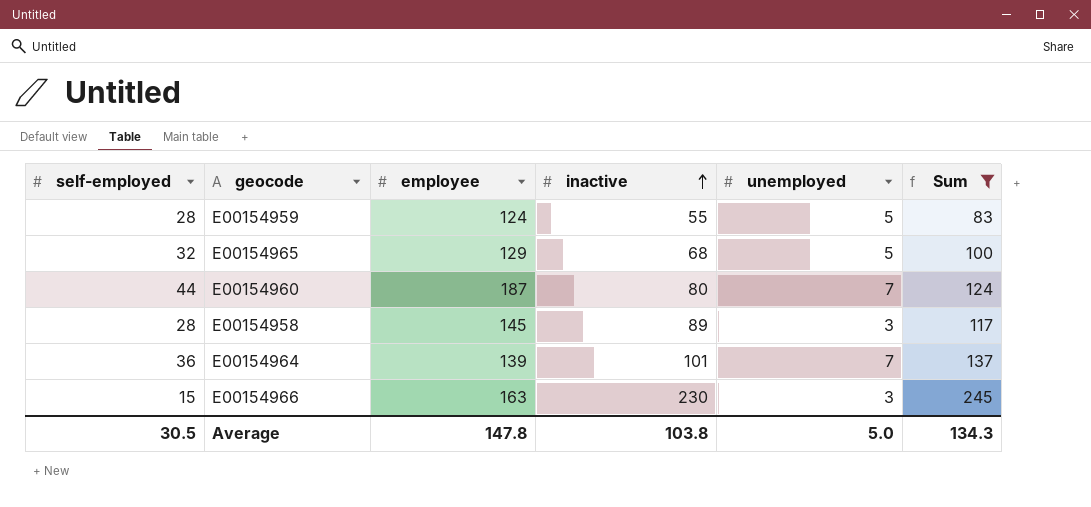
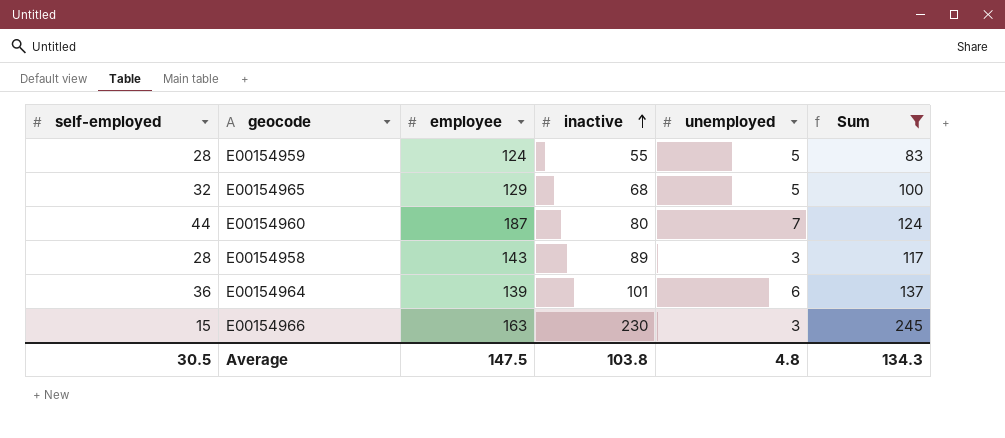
E00154958 | employee: 145 -> 143
E00154964 | unemployed: 7 -> 6
Average | employee: 147.8 -> 147.5
Average | unemployed: 5.0 -> 4.8

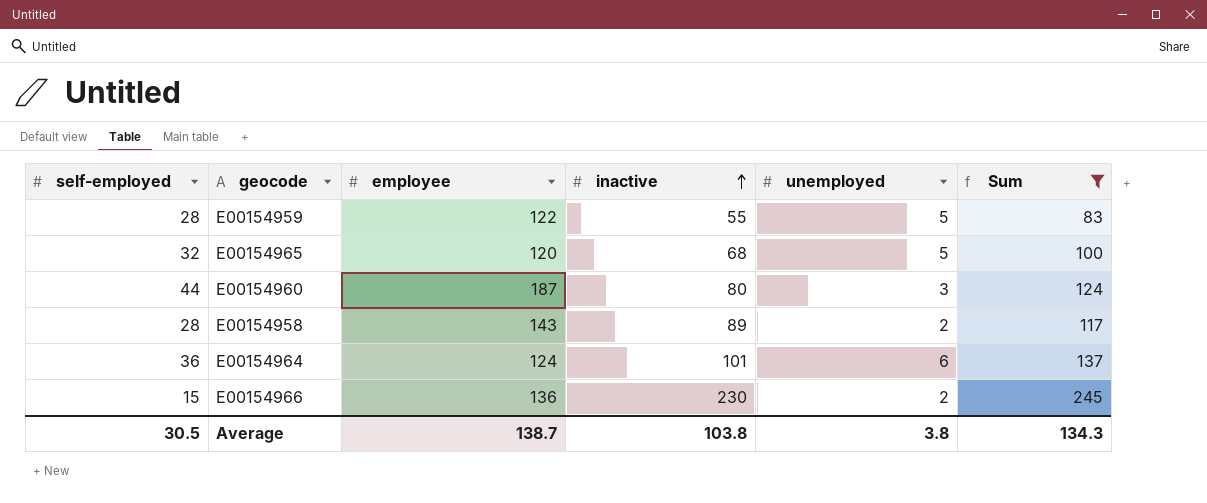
E00154959 | employee: 124 -> 122
E00154965 | employee: 129 -> 120
E00154960 | unemployed: 7 -> 3
E00154958 | unemployed: 3 -> 2
E00154964 | employee: 139 -> 124
E00154966 | employee: 163 -> 136
E00154966 | unemployed: 3 -> 2
Average | employee: 147.5 -> 138.7
Average | unemployed: 4.8 -> 3.8

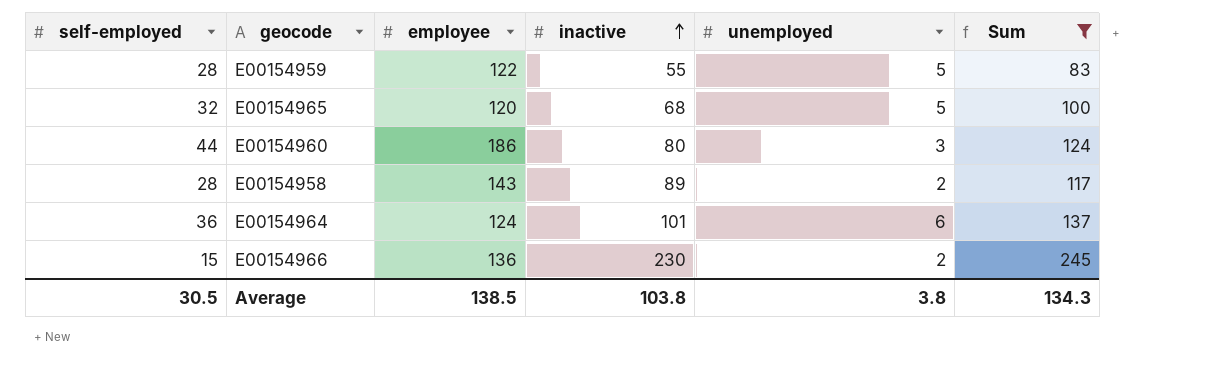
E00154960 | employee: 187 -> 186
Average | employee: 138.7 -> 138.5

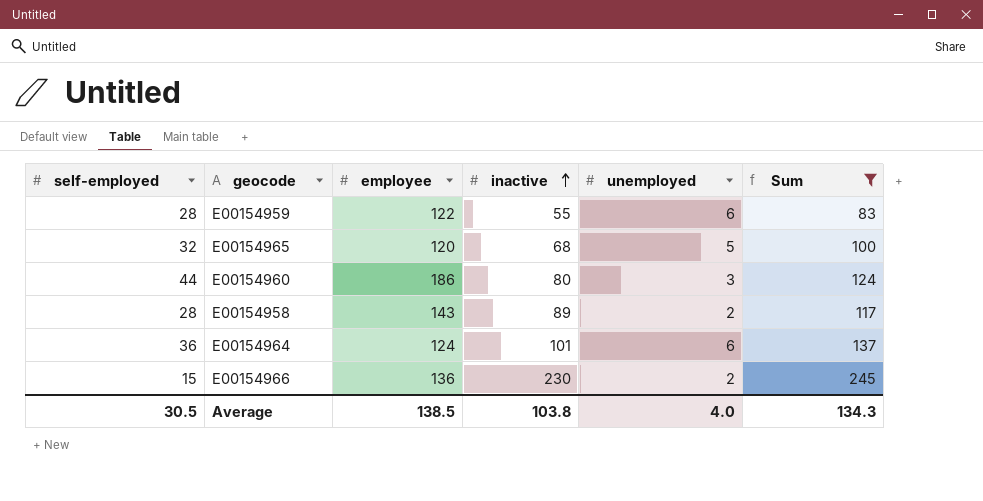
E00154959 | unemployed: 5 -> 6
Average | unemployed: 3.8 -> 4.0

